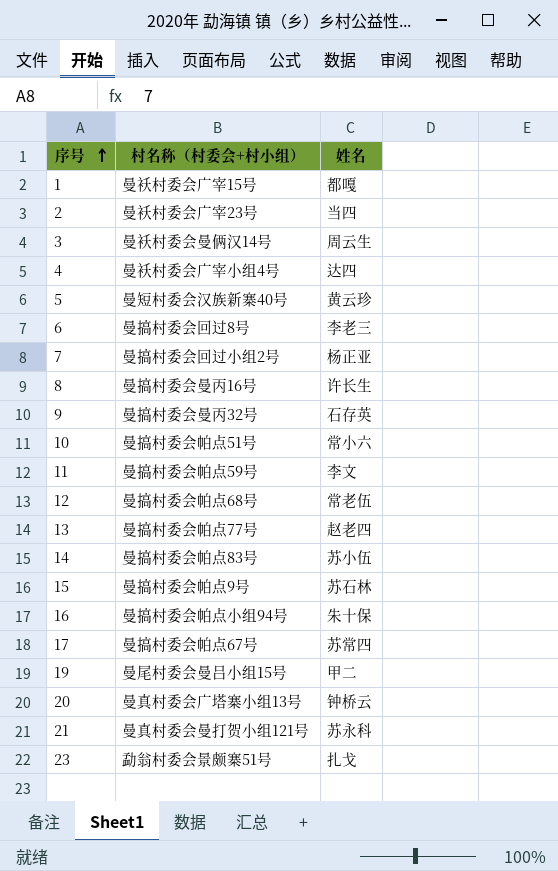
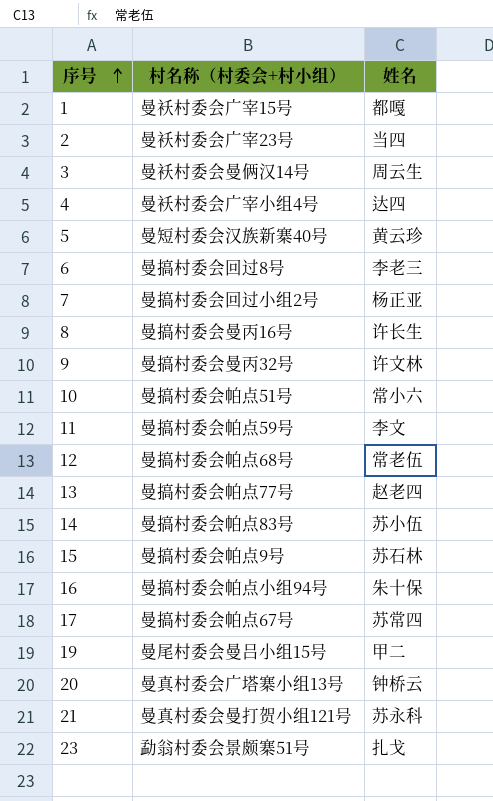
9 | 姓名: 石存英 -> 许文林

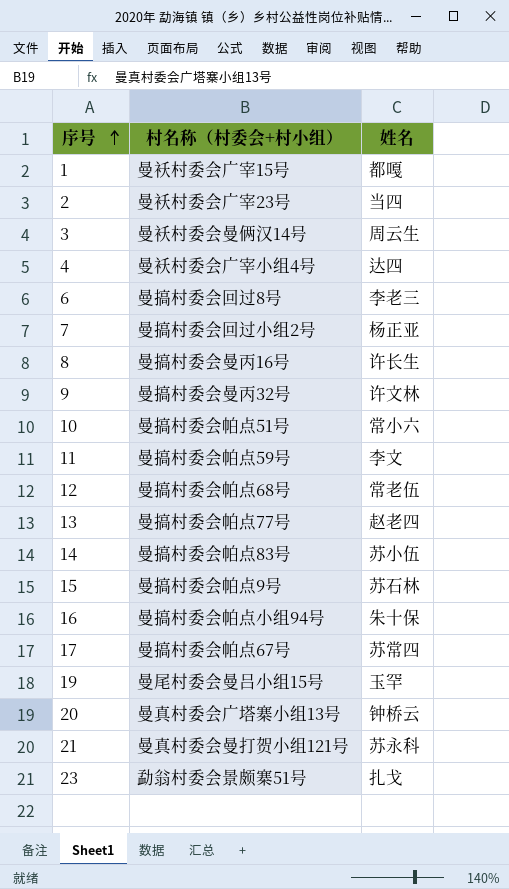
row 5: 曼短村委会汉族新寨40号 | 黄云珍 -> none
19 | 姓名: 甲二 -> 玉罕

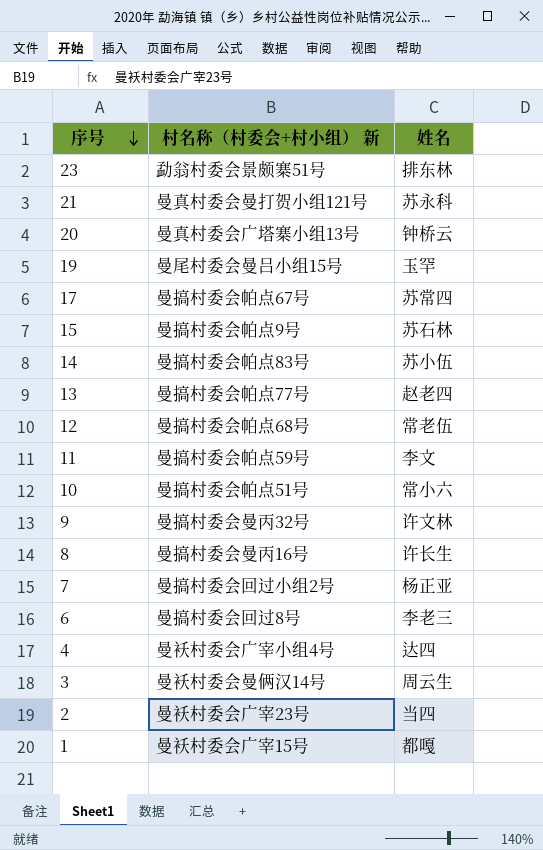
row order: 序号 ascending -> 序号 descending
column name: 村名称（村委会+村小组） -> 村名称（村委会+村小组） 新
row 16: 曼搞村委会帕点小组94号 | 朱十保 -> none
23 | 姓名: 扎戈 -> 排东林

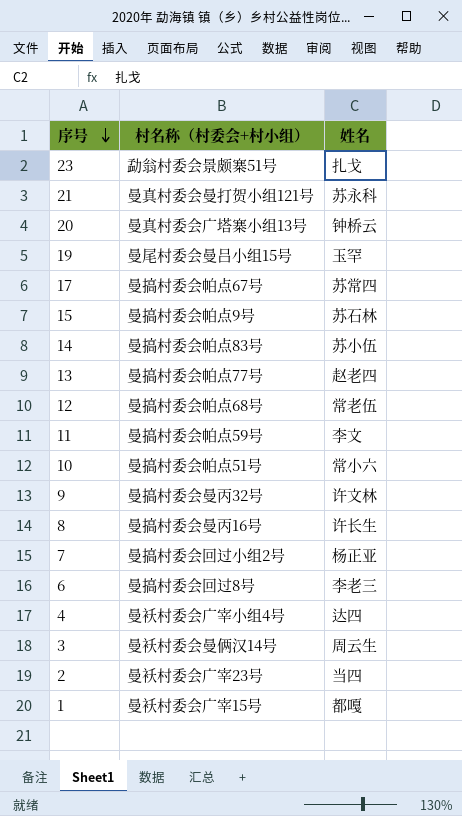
column name: 村名称（村委会+村小组） 新 -> 村名称（村委会+村小组）
23 | 姓名: 排东林 -> 扎戈

